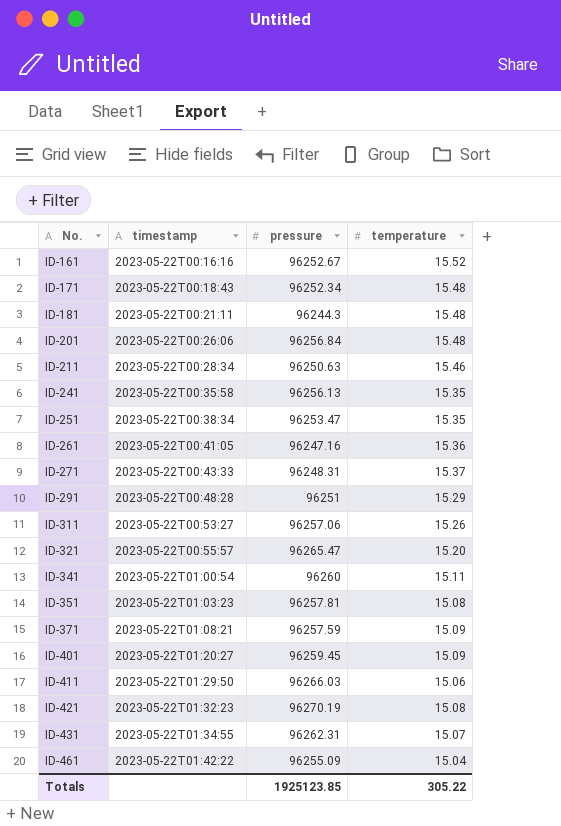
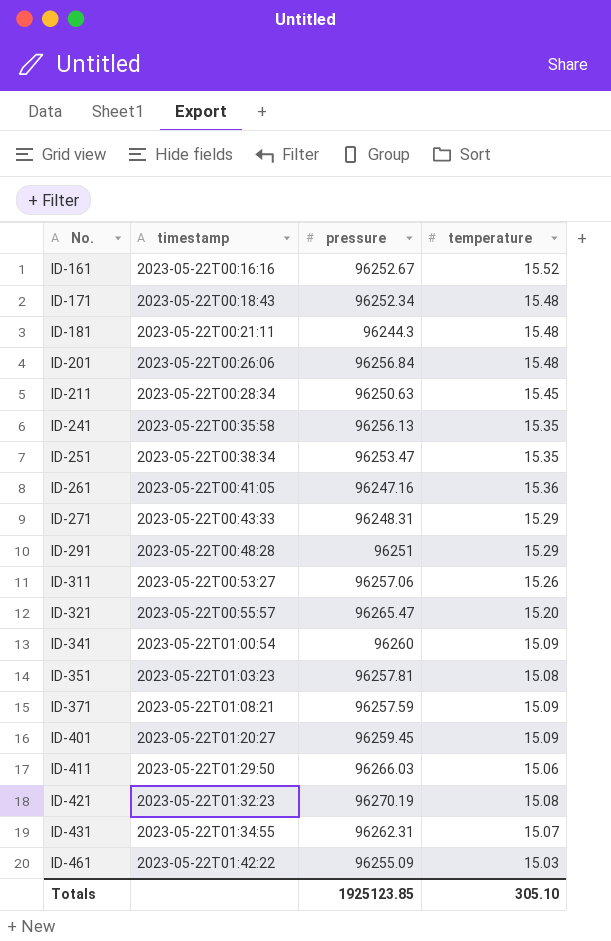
ID-211 | temperature: 15.46 -> 15.45
ID-271 | temperature: 15.37 -> 15.29
ID-341 | temperature: 15.11 -> 15.09
ID-461 | temperature: 15.04 -> 15.03
Totals | temperature: 305.22 -> 305.10

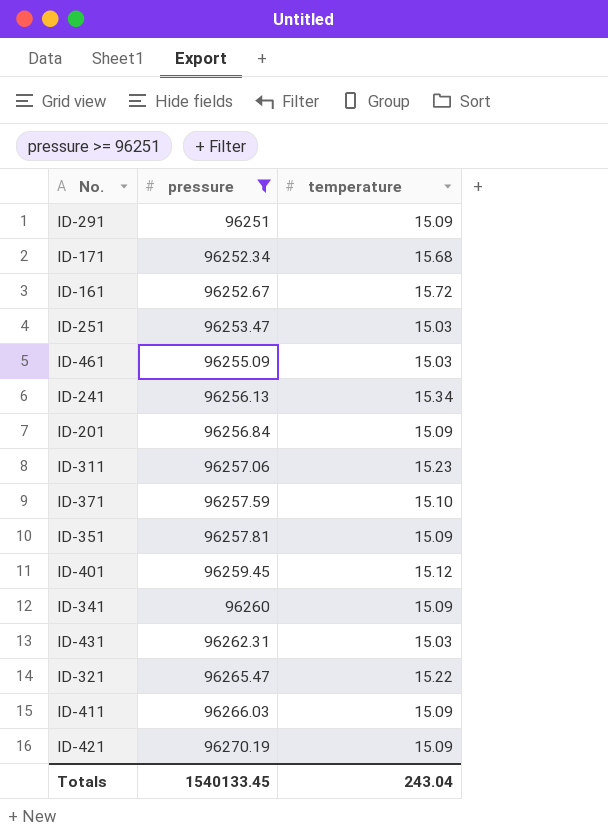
filter: none -> pressure >= 96251
row order: No. ascending -> pressure ascending
column timestamp | position: 2 -> none
ID-291 | temperature: 15.29 -> 15.09
ID-171 | temperature: 15.48 -> 15.68
ID-161 | temperature: 15.52 -> 15.72
ID-251 | temperature: 15.35 -> 15.03
ID-241 | temperature: 15.35 -> 15.34
ID-201 | temperature: 15.48 -> 15.09
ID-311 | temperature: 15.26 -> 15.23
ID-371 | temperature: 15.09 -> 15.10
ID-351 | temperature: 15.08 -> 15.09
ID-401 | temperature: 15.09 -> 15.12
ID-431 | temperature: 15.07 -> 15.03
ID-321 | temperature: 15.20 -> 15.22
ID-411 | temperature: 15.06 -> 15.09
ID-421 | temperature: 15.08 -> 15.09
Totals | pressure: 1925123.85 -> 1540133.45
Totals | temperature: 305.10 -> 243.04

